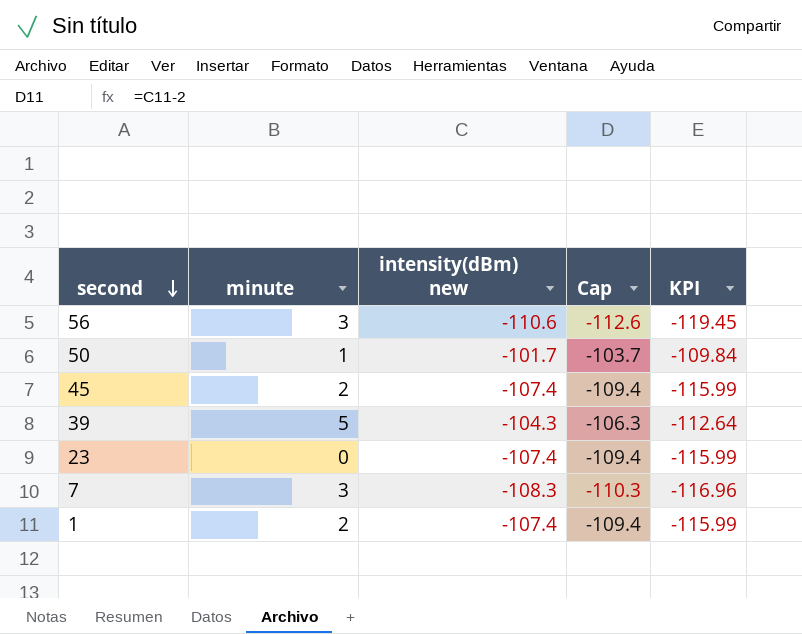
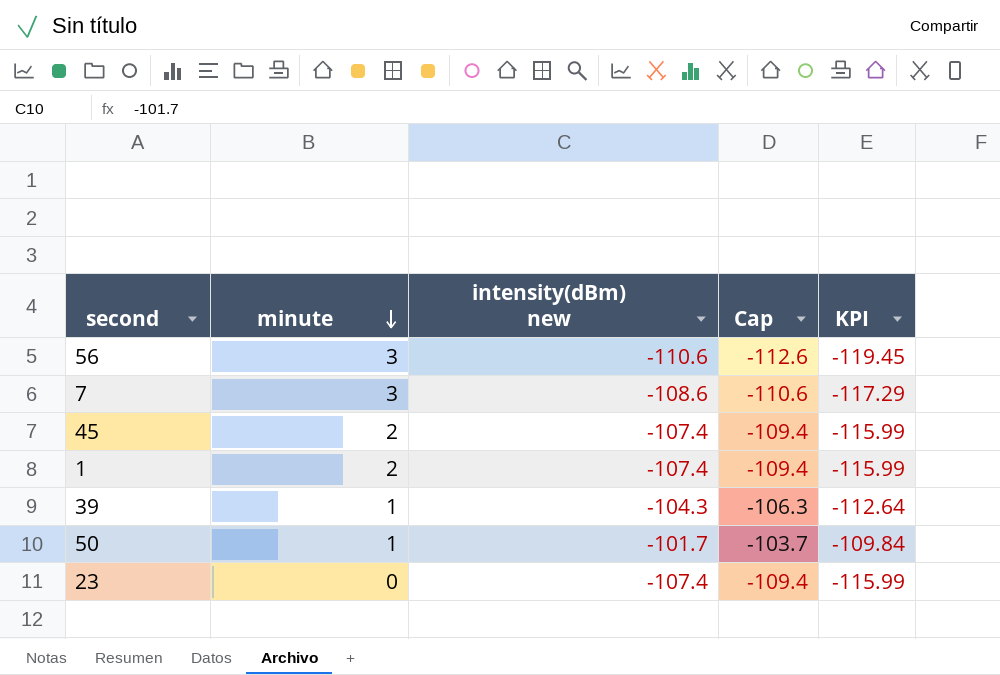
row order: second descending -> minute descending
7 | intensity(dBm) new: -108.3 -> -108.6
7 | Cap: -110.3 -> -110.6
7 | KPI: -116.96 -> -117.29
39 | minute: 5 -> 1

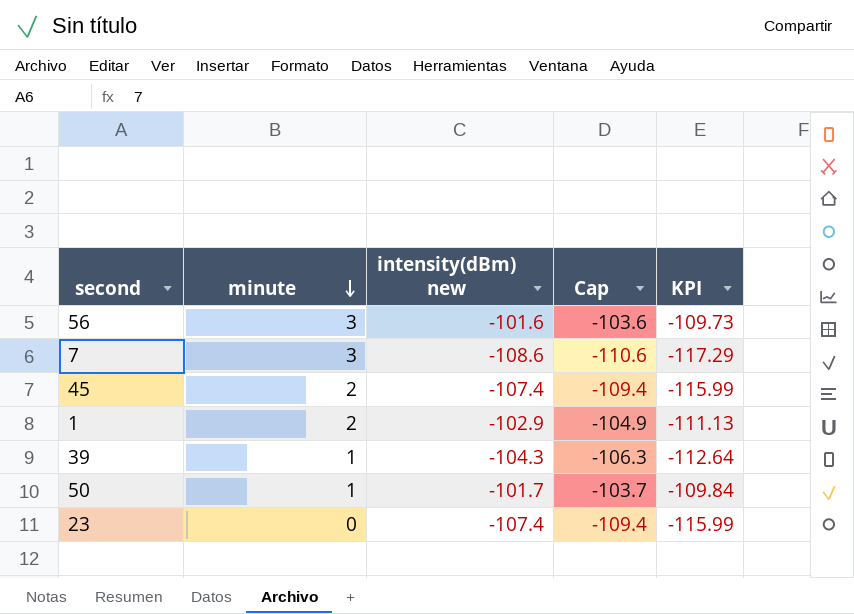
56 | intensity(dBm) new: -110.6 -> -101.6
56 | Cap: -112.6 -> -103.6
56 | KPI: -119.45 -> -109.73
1 | intensity(dBm) new: -107.4 -> -102.9
1 | Cap: -109.4 -> -104.9
1 | KPI: -115.99 -> -111.13

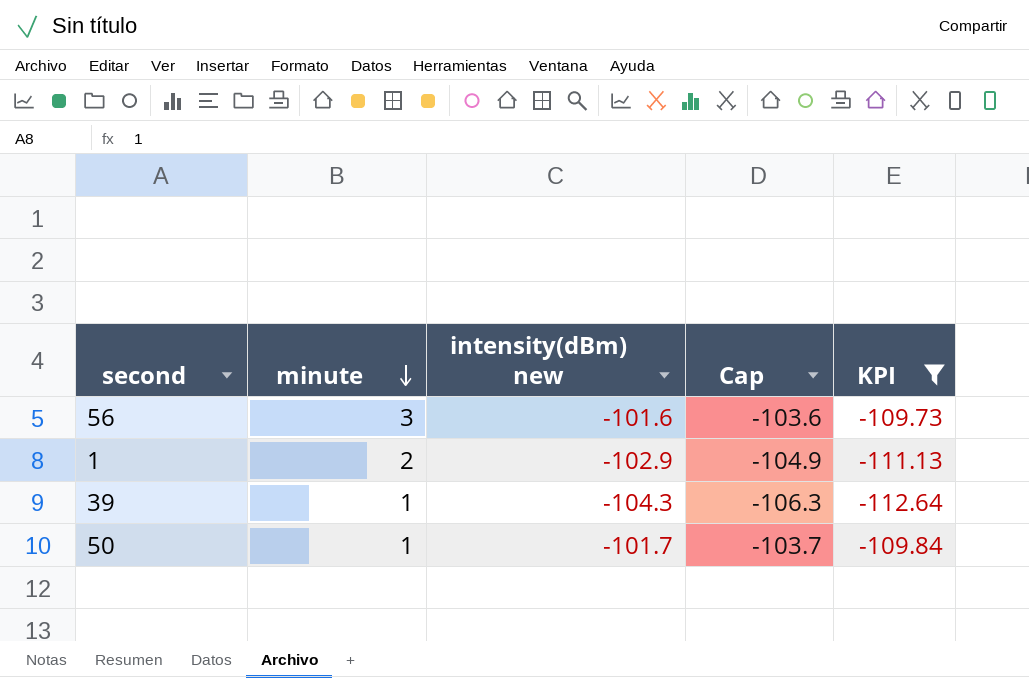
filter: none -> KPI >= -112.64

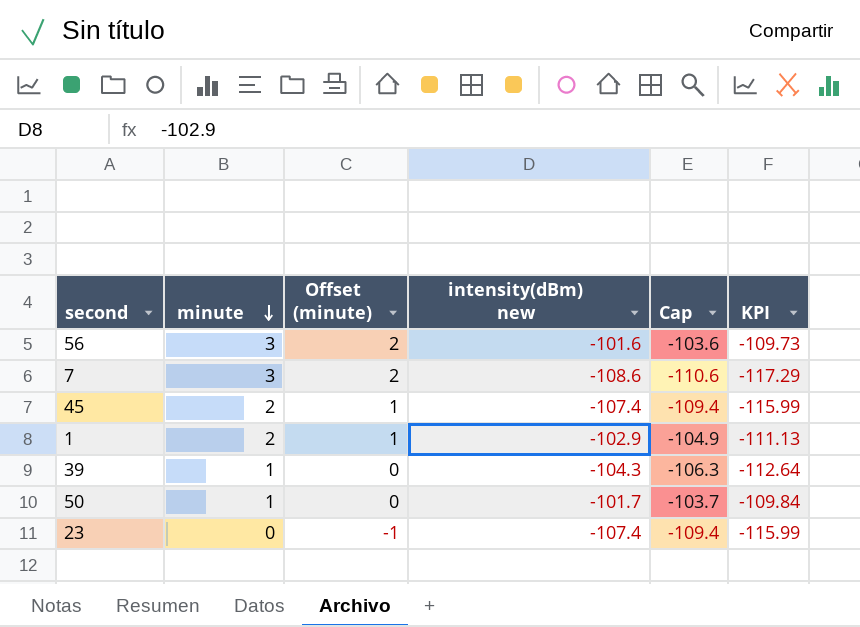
filter: KPI >= -112.64 -> none
column Offset (minute) | formula: none -> [minute] - 1

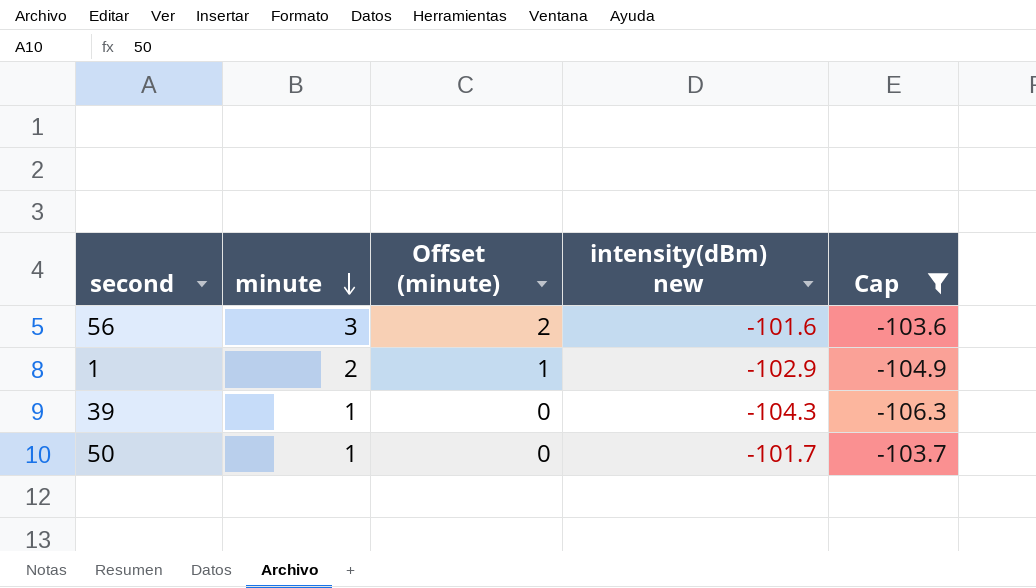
filter: none -> Cap >= -106.3
column KPI | formula: [intensity(dBm) new] * 1.08 -> none

